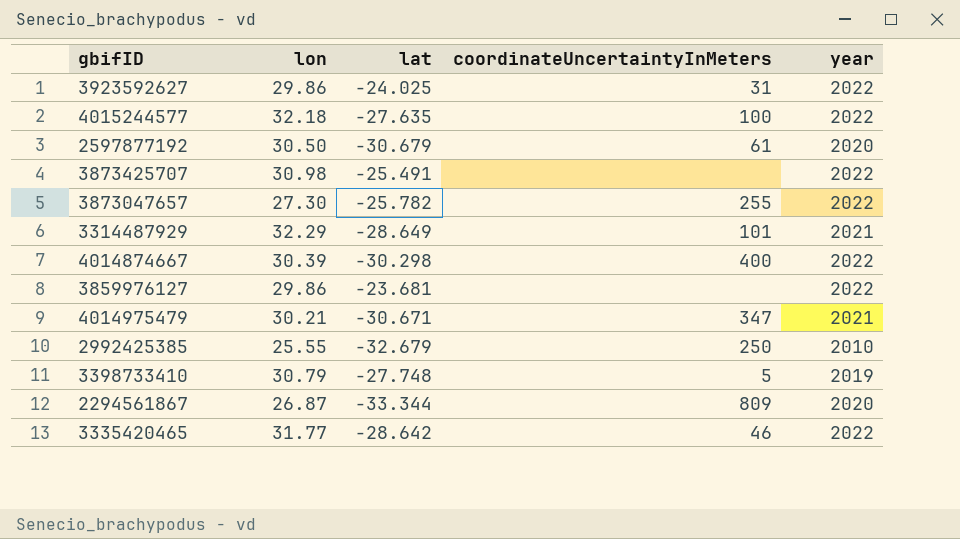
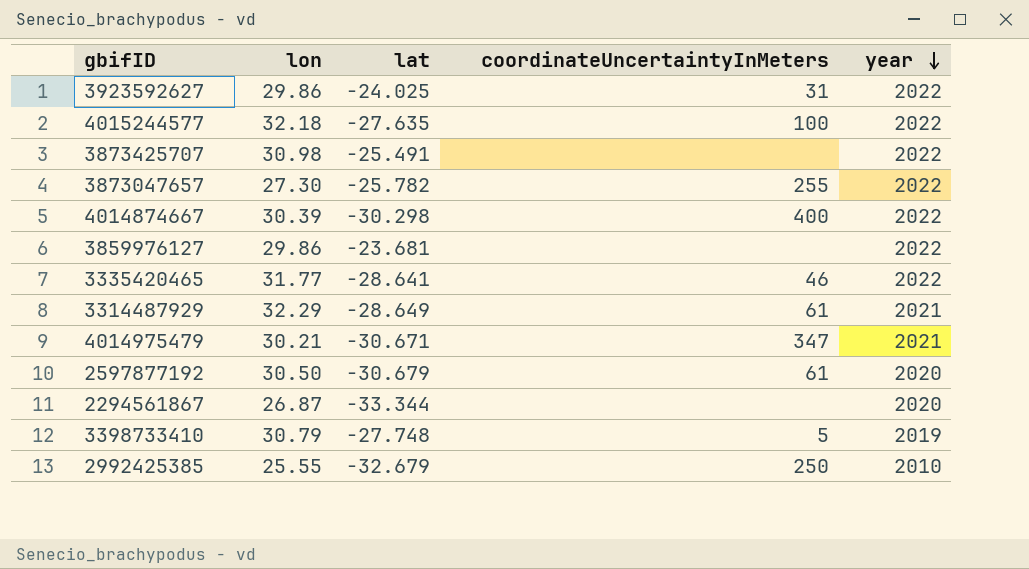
row order: none -> year descending
3335420465 | lat: -28.642 -> -28.641
3314487929 | coordinateUncertaintyInMeters: 101 -> 61
2294561867 | coordinateUncertaintyInMeters: 809 -> none

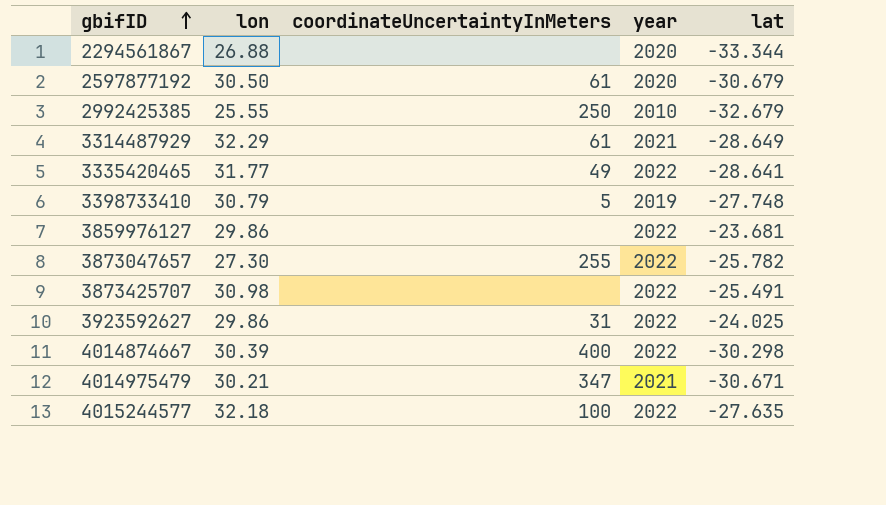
row order: year descending -> gbifID ascending
column lat | position: 3 -> 5
2294561867 | lon: 26.87 -> 26.88
3335420465 | coordinateUncertaintyInMeters: 46 -> 49

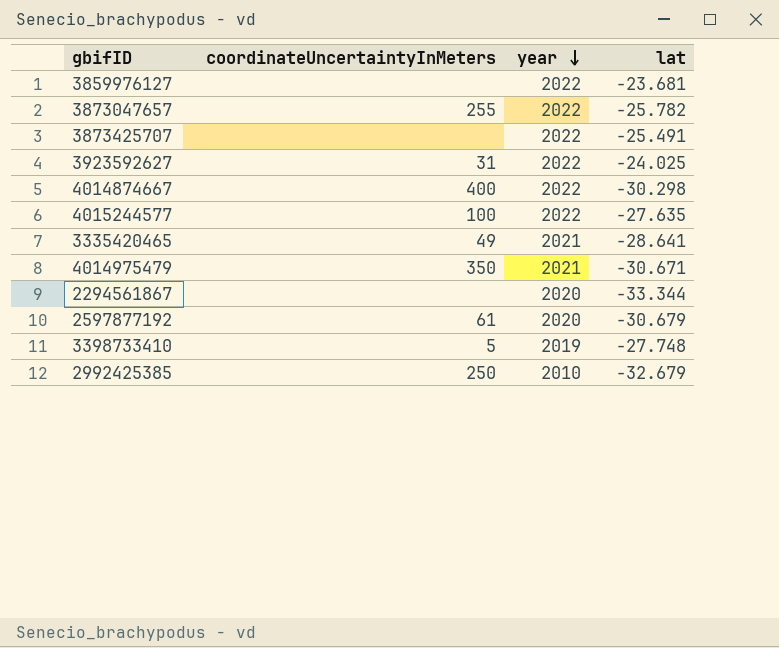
row order: gbifID ascending -> year descending
column lon | position: 2 -> none
row 3314487929: 32.29 | 61 | 2021 | -28.649 -> none
3335420465 | year: 2022 -> 2021
4014975479 | coordinateUncertaintyInMeters: 347 -> 350

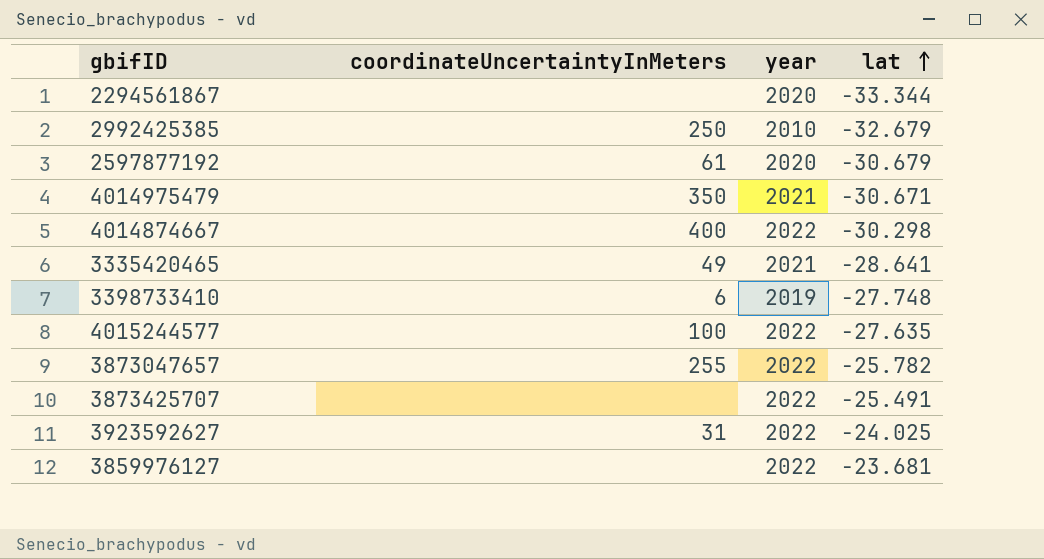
row order: year descending -> lat ascending
3398733410 | coordinateUncertaintyInMeters: 5 -> 6

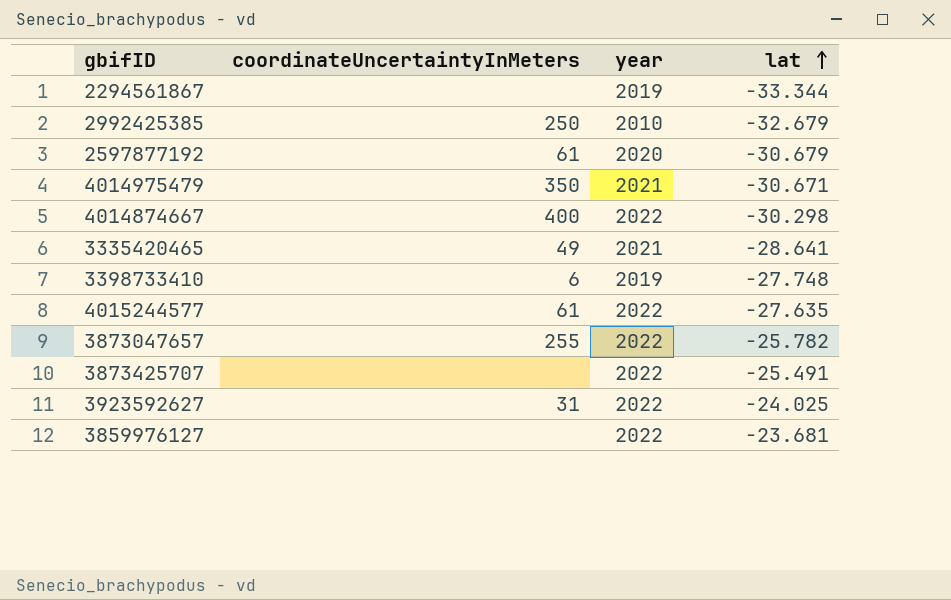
2294561867 | year: 2020 -> 2019
4015244577 | coordinateUncertaintyInMeters: 100 -> 61

